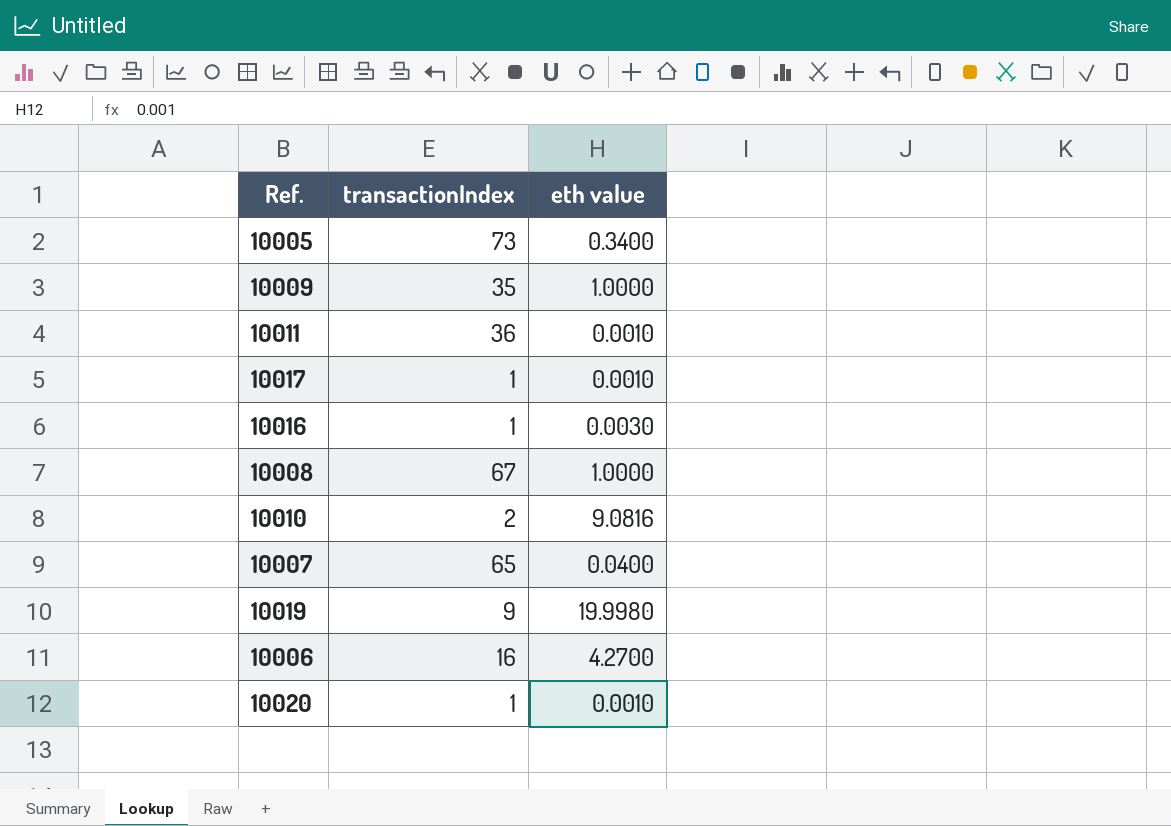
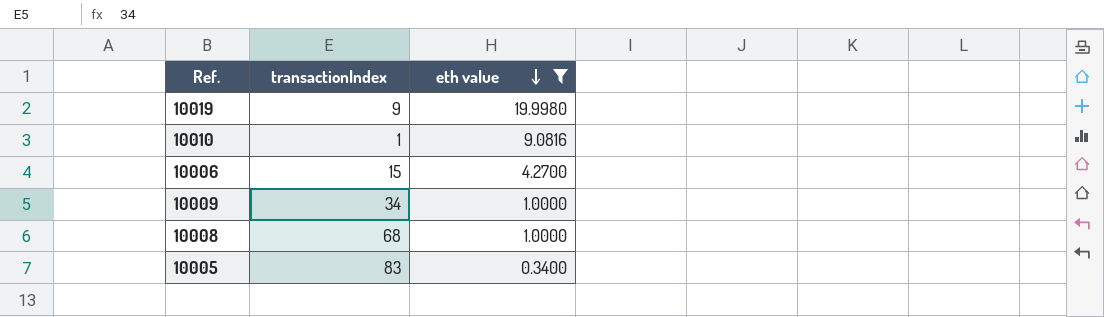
filter: none -> eth value >= 0.3400
row order: none -> eth value descending
10010 | transactionIndex: 2 -> 1
10006 | transactionIndex: 16 -> 15
10009 | transactionIndex: 35 -> 34
10008 | transactionIndex: 67 -> 68
10005 | transactionIndex: 73 -> 83

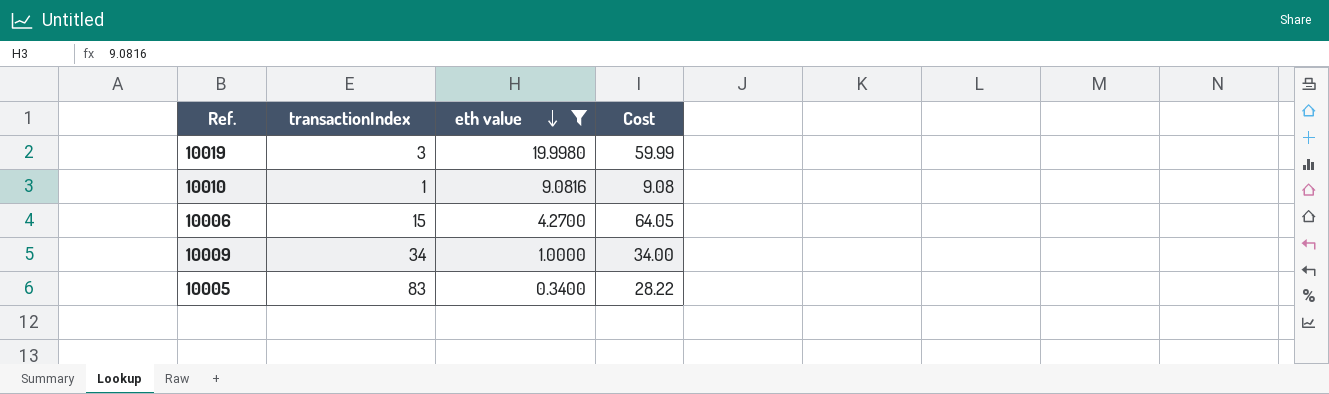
column Cost | formula: none -> [transactionIndex] * [eth value]
row 10008: 68 | 1.0000 -> none
10019 | transactionIndex: 9 -> 3

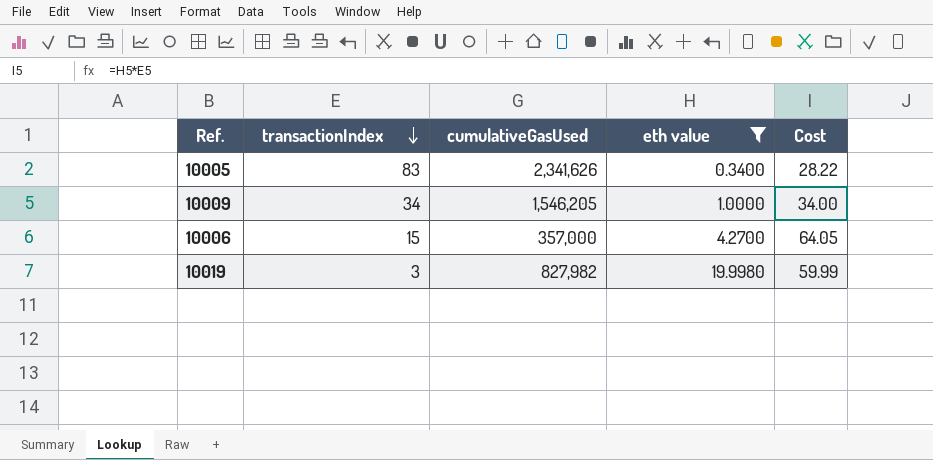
row order: eth value descending -> transactionIndex descending
column cumulativeGasUsed | position: none -> 3
row 10010: 1 | 9.0816 | 9.08 -> none

